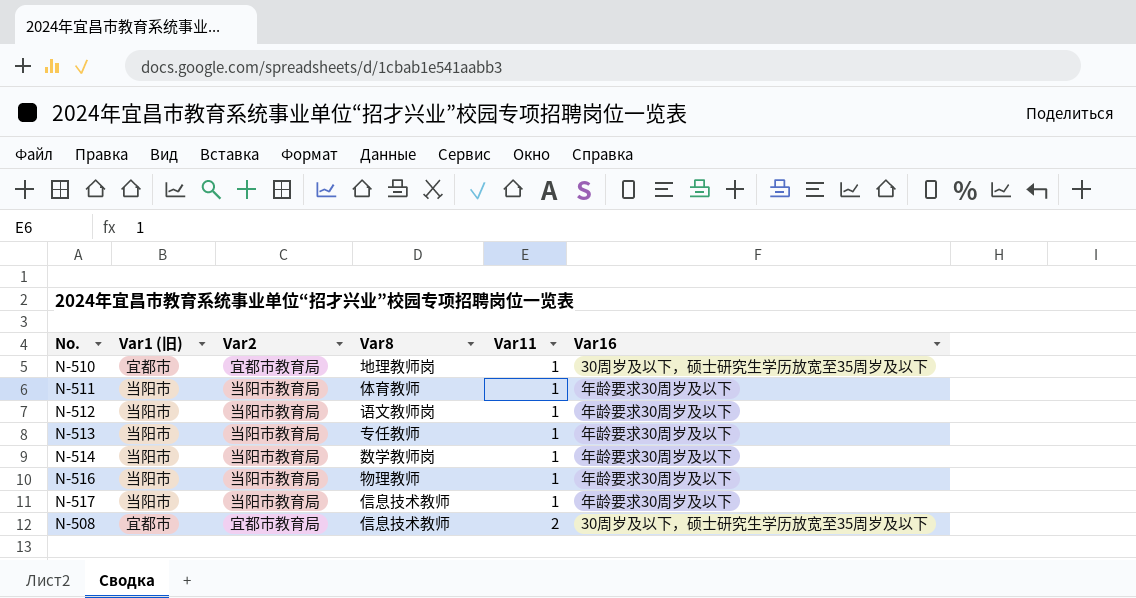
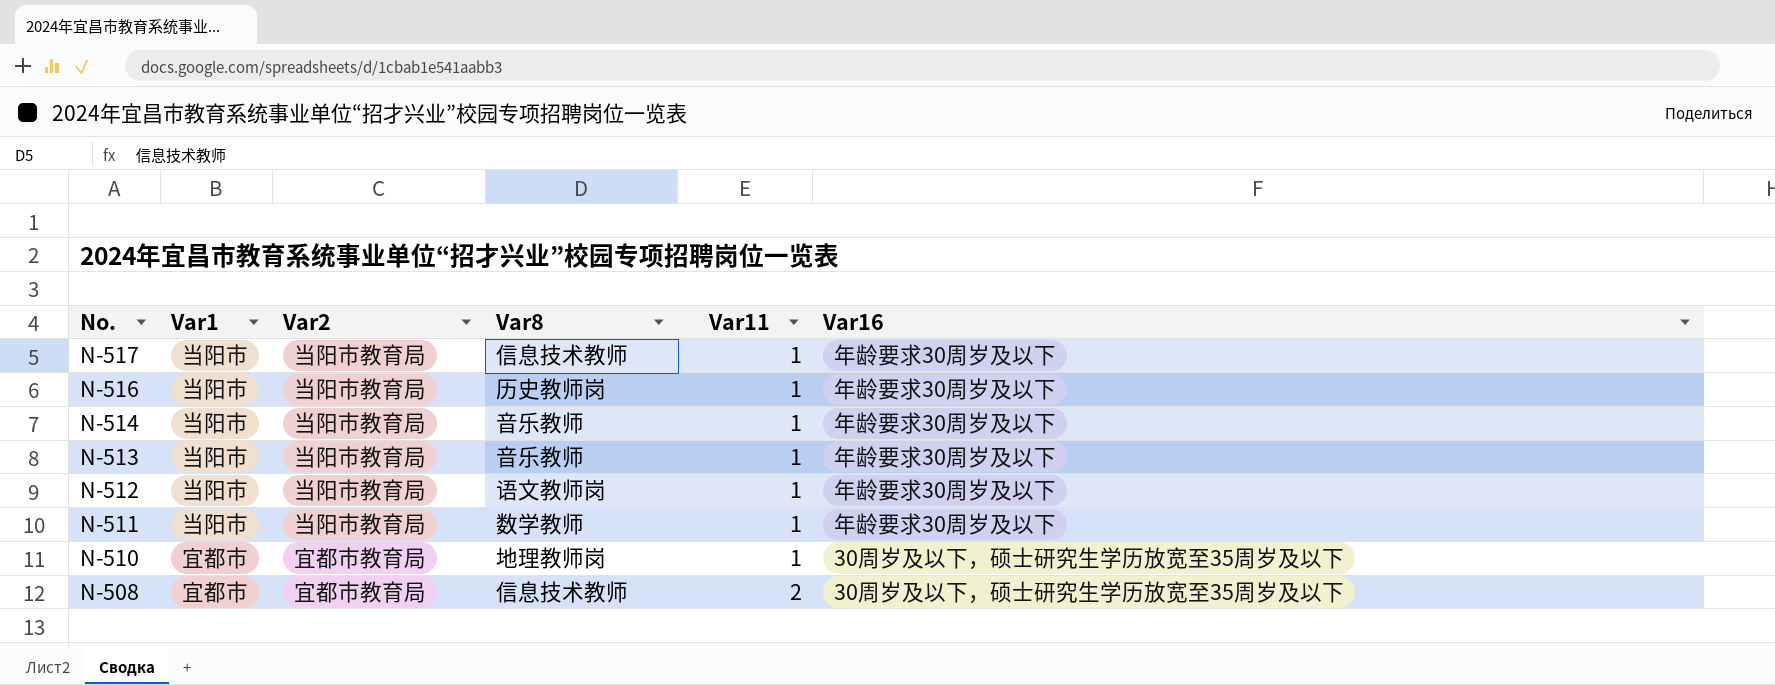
row order: Var11 ascending -> No. descending
column name: Var1 (旧) -> Var1
N-516 | Var8: 物理教师 -> 历史教师岗
N-514 | Var8: 数学教师岗 -> 音乐教师
N-513 | Var8: 专任教师 -> 音乐教师
N-511 | Var8: 体育教师 -> 数学教师

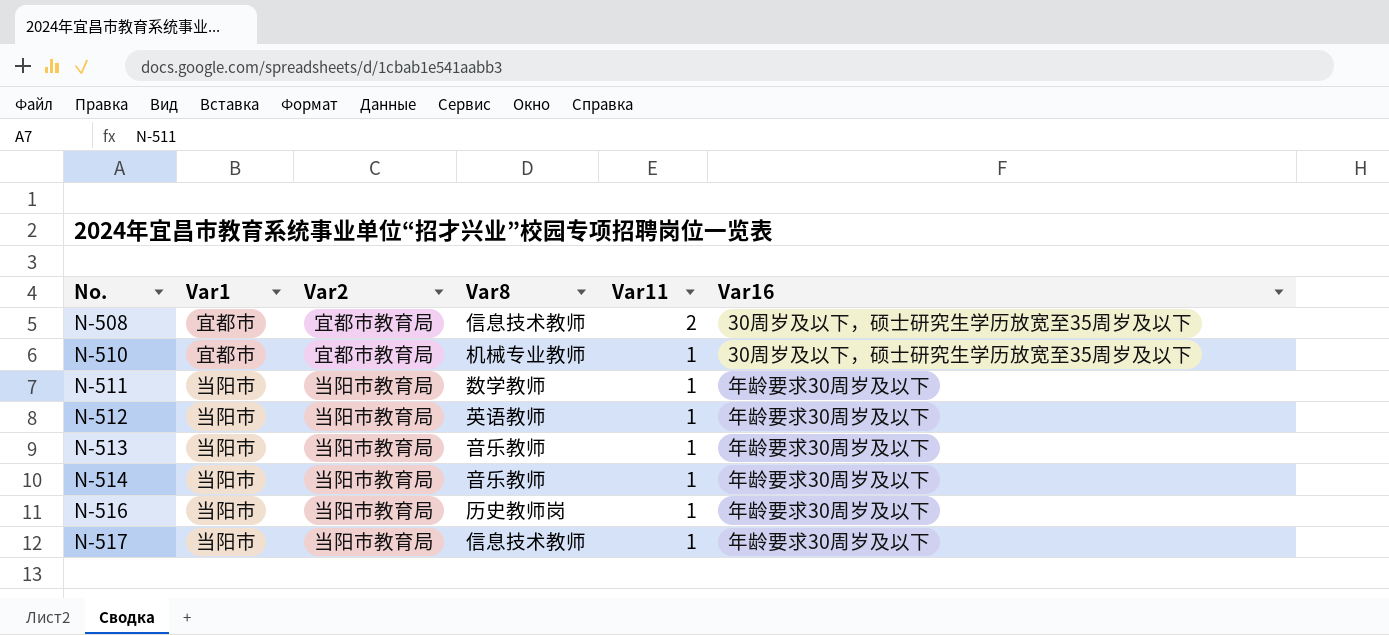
row order: No. descending -> No. ascending
N-510 | Var8: 地理教师岗 -> 机械专业教师
N-512 | Var8: 语文教师岗 -> 英语教师

